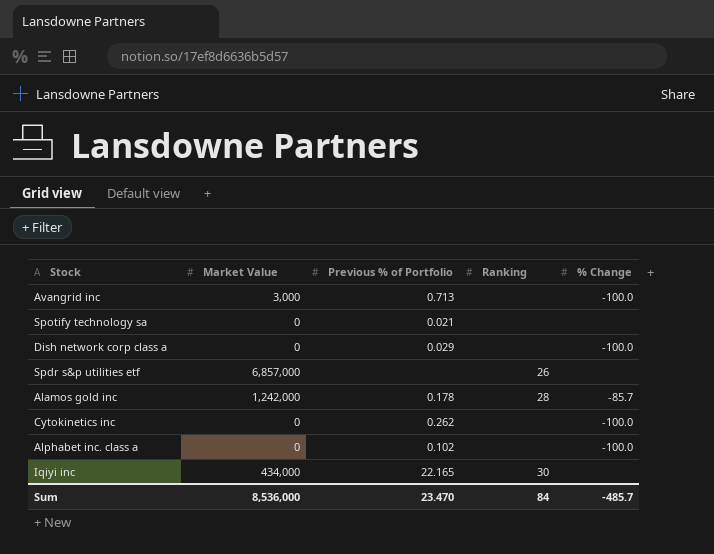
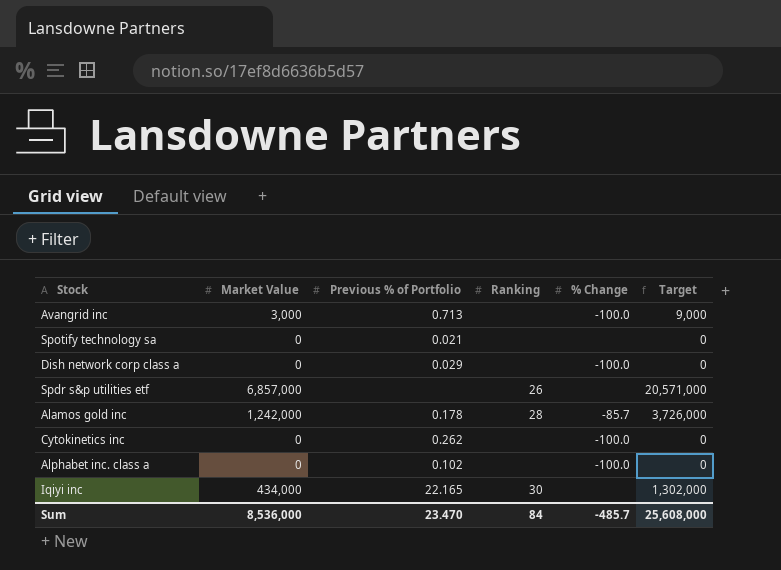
column Target | formula: none -> [Market Value] * 3

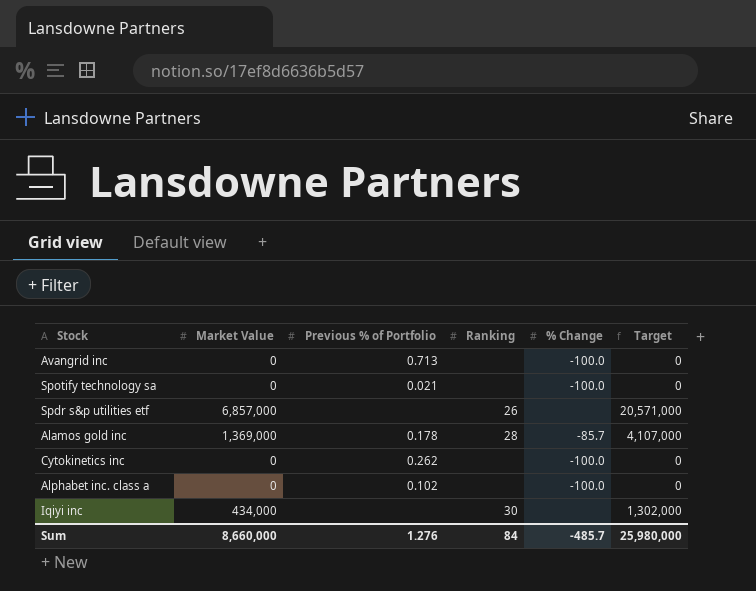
row Dish network corp class a: 0 | 0.029 | none | -100.0 | 0 -> none
Avangrid inc | Market Value: 3,000 -> 0
Avangrid inc | Target: 9,000 -> 0
Spotify technology sa | % Change: none -> -100.0
Alamos gold inc | Market Value: 1,242,000 -> 1,369,000
Alamos gold inc | Target: 3,726,000 -> 4,107,000
Iqiyi inc | Previous % of Portfolio: 22.165 -> none
Sum | Market Value: 8,536,000 -> 8,660,000
Sum | Previous % of Portfolio: 23.470 -> 1.276
Sum | Target: 25,608,000 -> 25,980,000

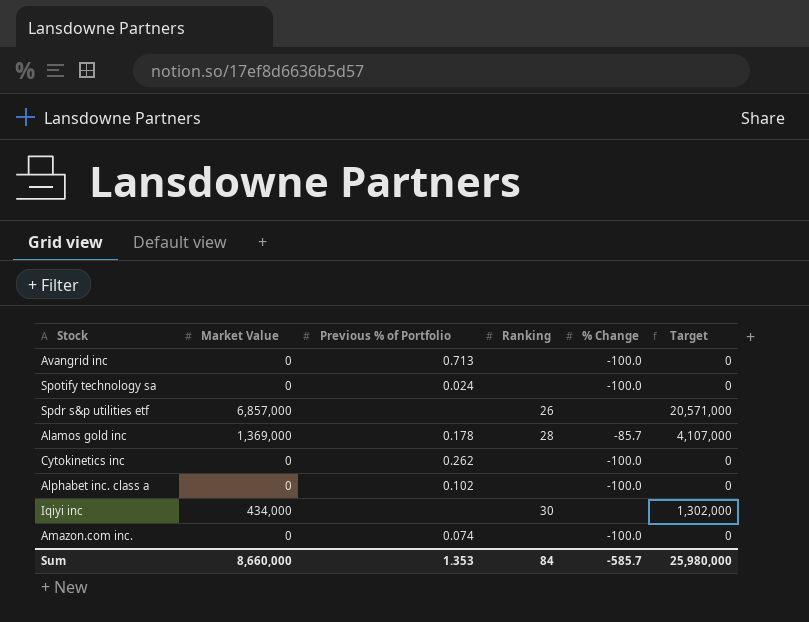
Spotify technology sa | Previous % of Portfolio: 0.021 -> 0.024
row Amazon.com inc.: none -> 0 | 0.074 | none | -100.0 | 0
Sum | Previous % of Portfolio: 1.276 -> 1.353
Sum | % Change: -485.7 -> -585.7

